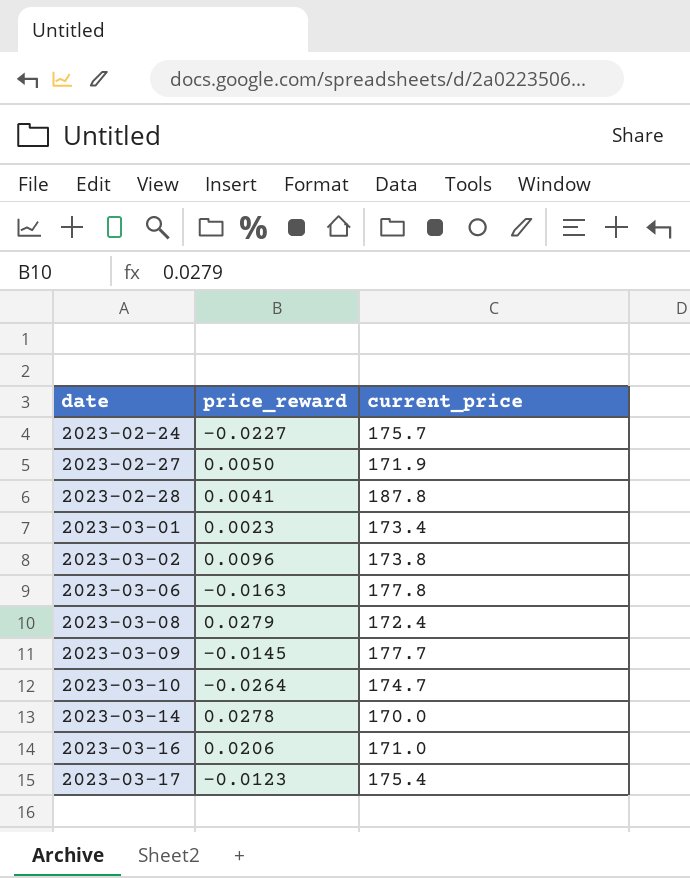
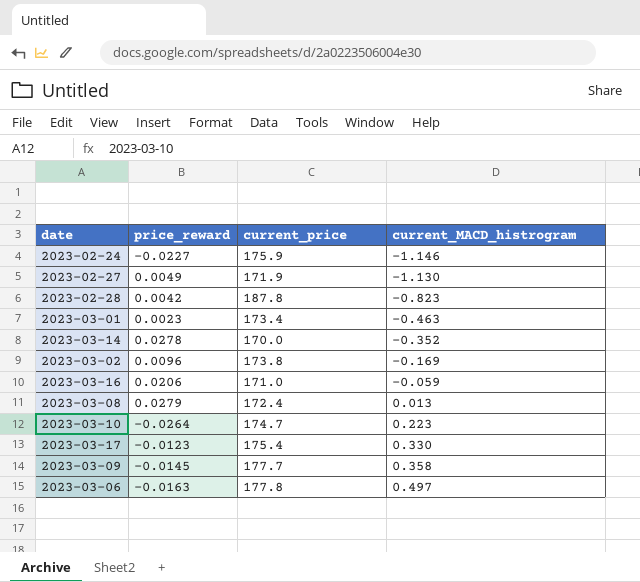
row order: date ascending -> current_MACD_histrogram ascending
column current_MACD_histrogram | position: none -> 4
2023-02-24 | current_price: 175.7 -> 175.9
2023-02-27 | price_reward: 0.0050 -> 0.0049
2023-02-28 | price_reward: 0.0041 -> 0.0042

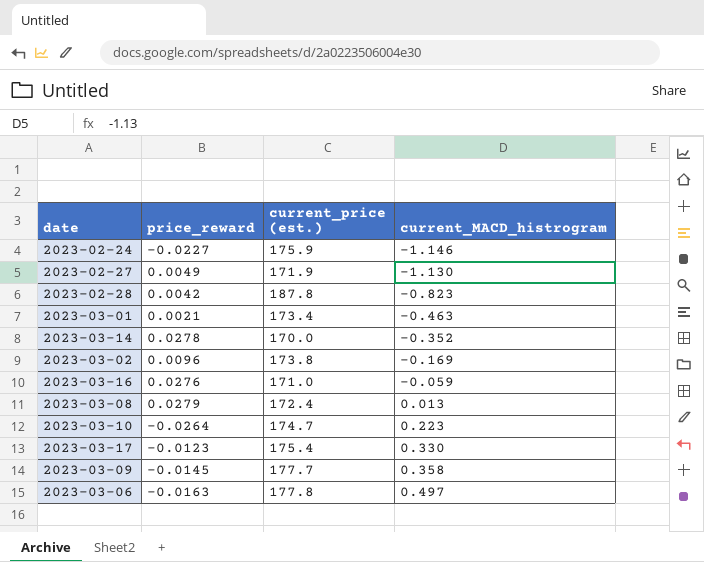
column name: current_price -> current_price (est.)
2023-03-01 | price_reward: 0.0023 -> 0.0021
2023-03-16 | price_reward: 0.0206 -> 0.0276

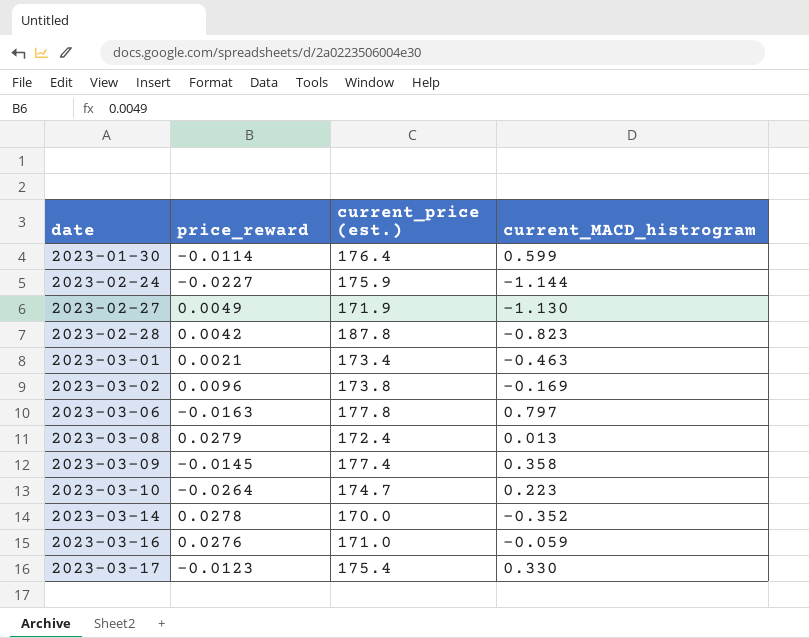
row order: current_MACD_histrogram ascending -> date ascending
row 2023-01-30: none -> -0.0114 | 176.4 | 0.599
2023-02-24 | current_MACD_histrogram: -1.146 -> -1.144
2023-03-06 | current_MACD_histrogram: 0.497 -> 0.797
2023-03-09 | current_price (est.): 177.7 -> 177.4

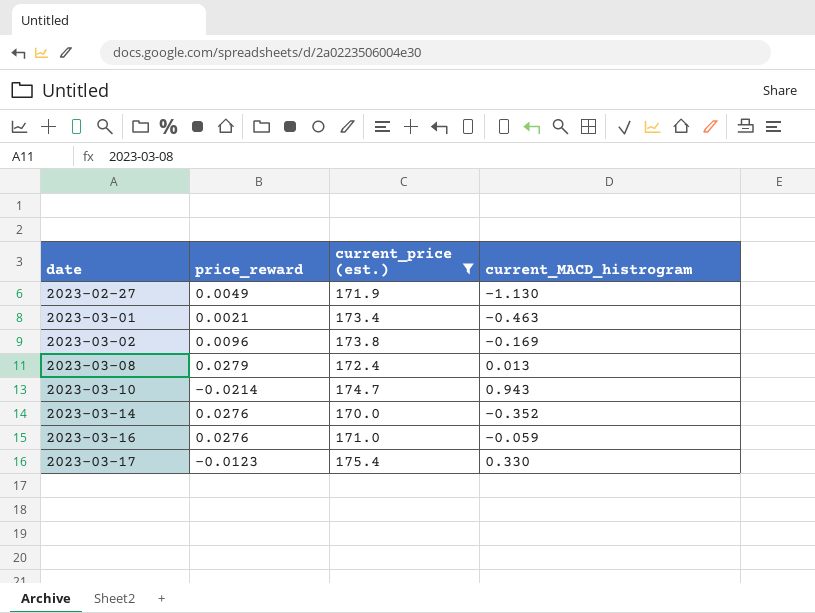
filter: none -> current_price (est.) <= 175.4
2023-03-10 | price_reward: -0.0264 -> -0.0214
2023-03-10 | current_MACD_histrogram: 0.223 -> 0.943
2023-03-14 | price_reward: 0.0278 -> 0.0276

